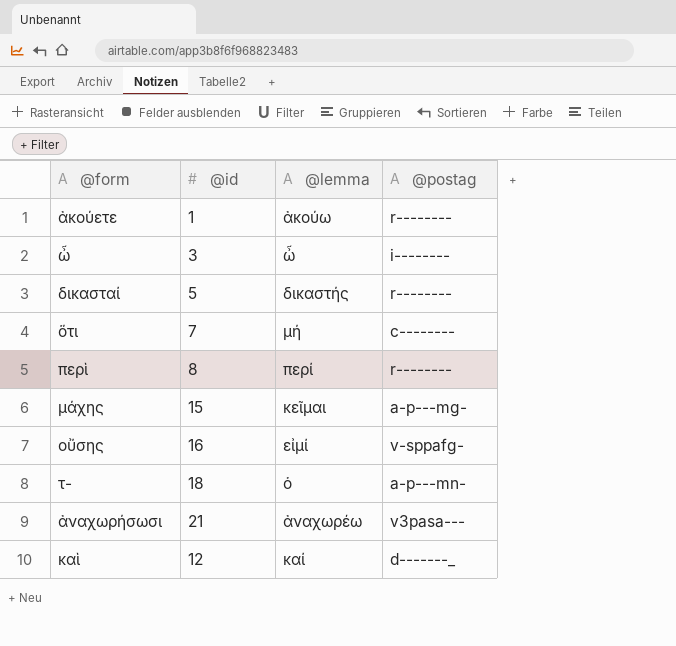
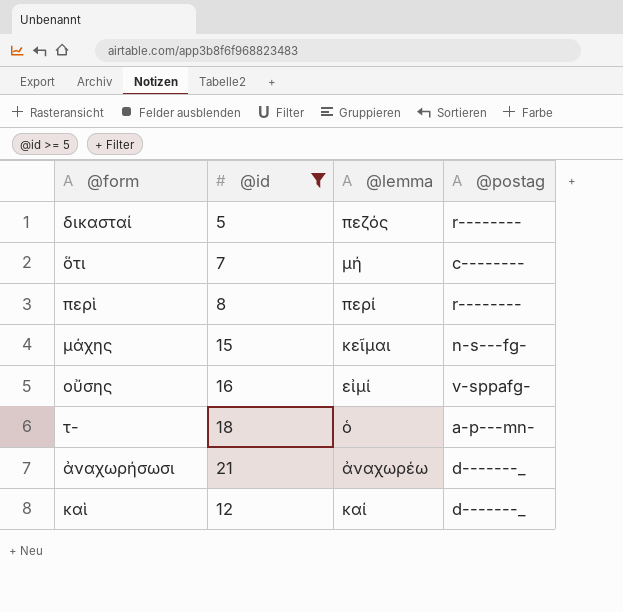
filter: none -> @id >= 5
δικασταί | @lemma: δικαστής -> πεζός
μάχης | @postag: a-p---mg- -> n-s---fg-
ἀναχωρήσωσι | @postag: v3pasa--- -> d-------_

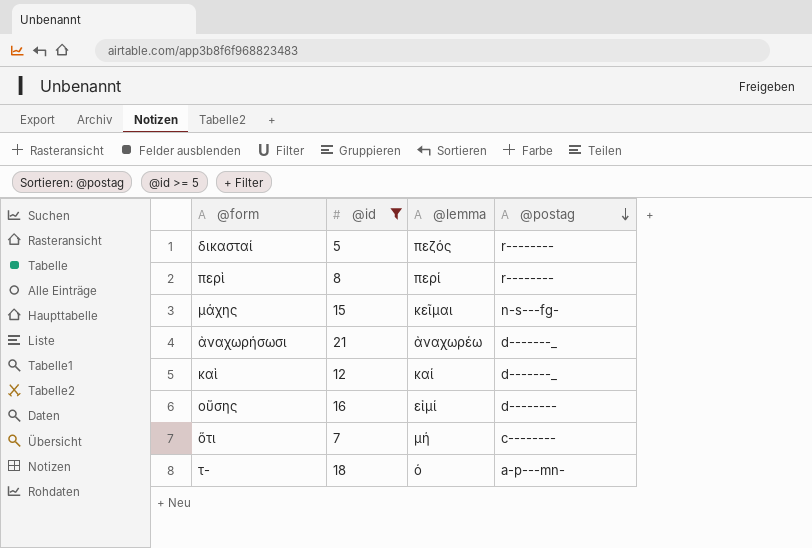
row order: none -> @postag descending
οὔσης | @postag: v-sppafg- -> d--------

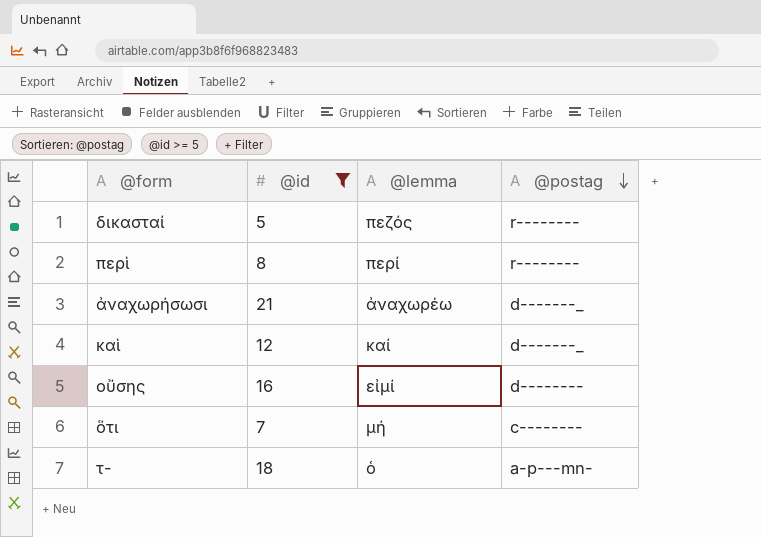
row μάχης: 15 | κεῖμαι | n-s---fg- -> none

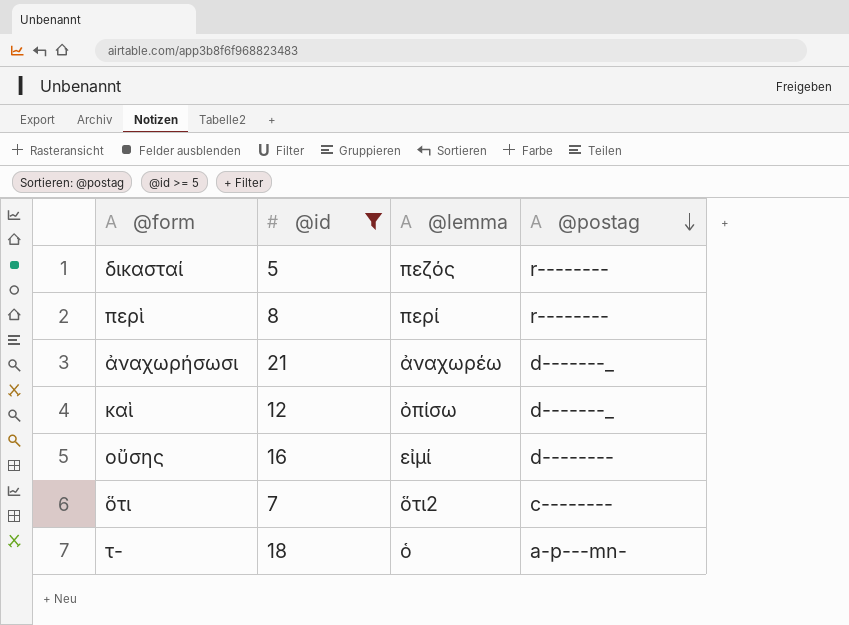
καὶ | @lemma: καί -> ὀπίσω
ὅτι | @lemma: μή -> ὅτι2

